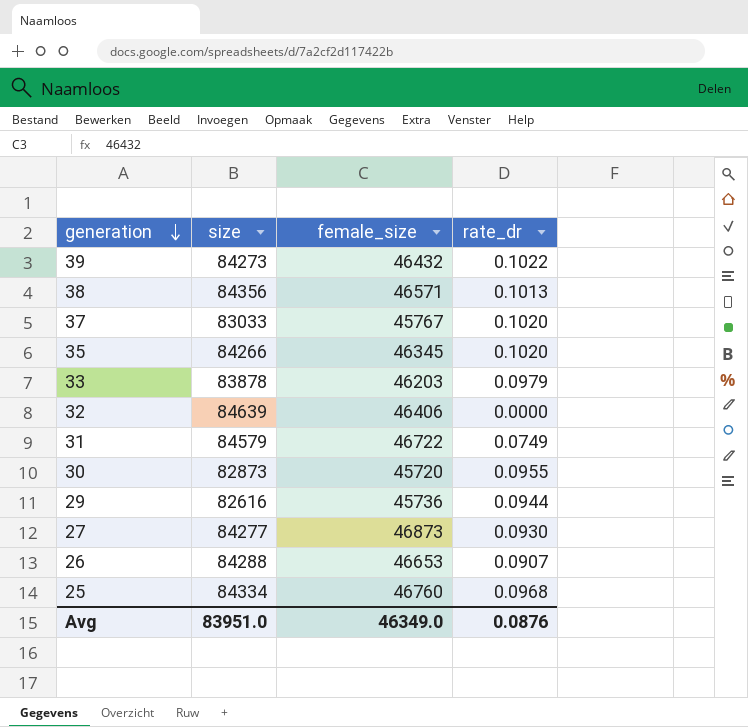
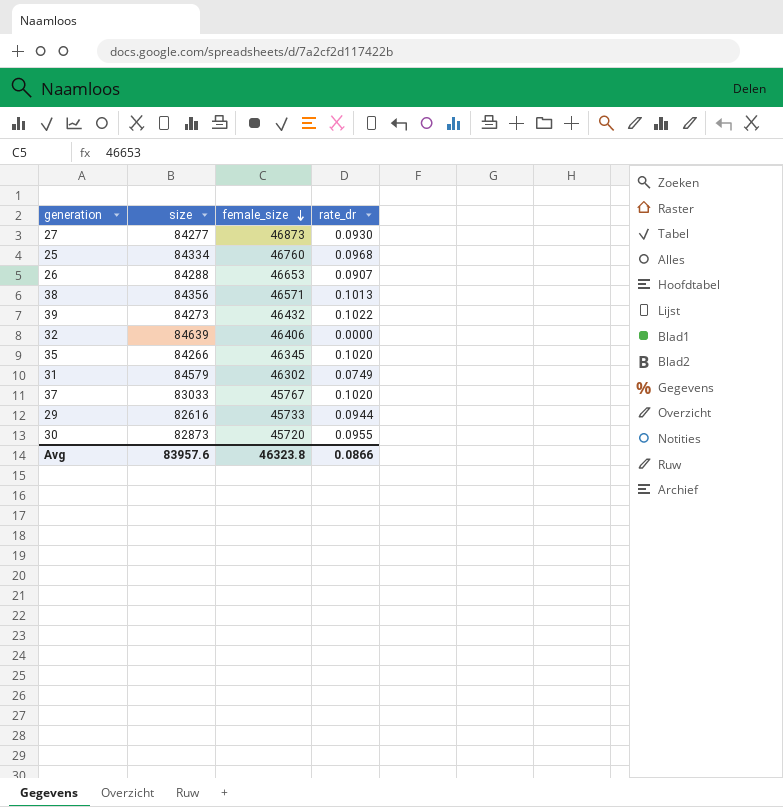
row order: generation descending -> female_size descending
row 33: 83878 | 46203 | 0.0979 -> none
31 | female_size: 46722 -> 46302
29 | female_size: 45736 -> 45733
Avg | size: 83951.0 -> 83957.6
Avg | female_size: 46349.0 -> 46323.8
Avg | rate_dr: 0.0876 -> 0.0866

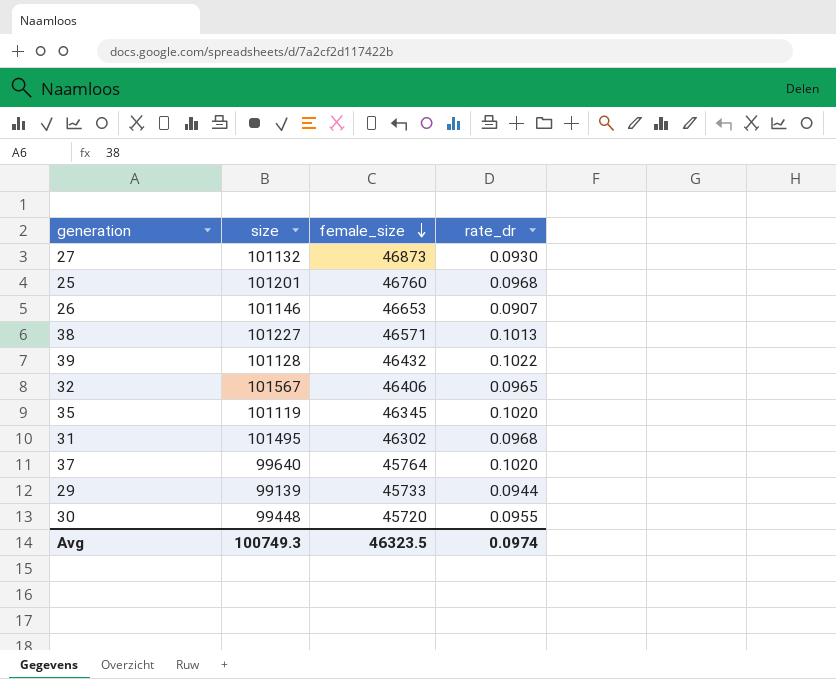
27 | size: 84277 -> 101132
25 | size: 84334 -> 101201
26 | size: 84288 -> 101146
38 | size: 84356 -> 101227
39 | size: 84273 -> 101128
32 | size: 84639 -> 101567
32 | rate_dr: 0.0000 -> 0.0965
35 | size: 84266 -> 101119
31 | size: 84579 -> 101495
31 | rate_dr: 0.0749 -> 0.0968
37 | size: 83033 -> 99640
37 | female_size: 45767 -> 45764
29 | size: 82616 -> 99139
30 | size: 82873 -> 99448
Avg | size: 83957.6 -> 100749.3
Avg | female_size: 46323.8 -> 46323.5
Avg | rate_dr: 0.0866 -> 0.0974

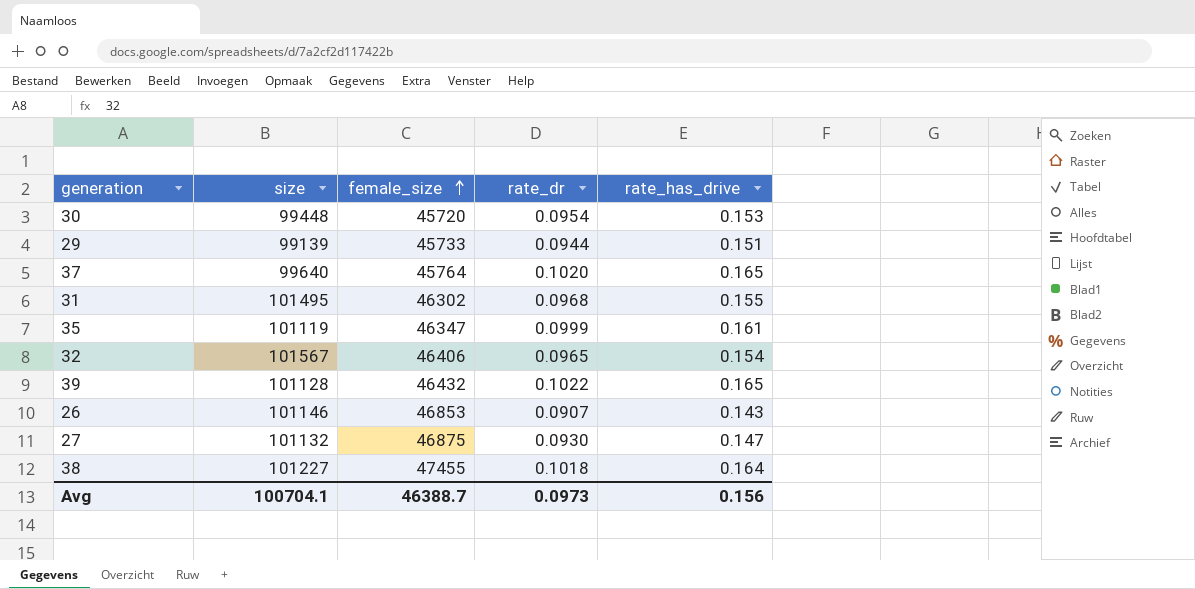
row order: female_size descending -> female_size ascending
column rate_has_drive | position: none -> 5
row 25: 101201 | 46760 | 0.0968 -> none
30 | rate_dr: 0.0955 -> 0.0954
35 | female_size: 46345 -> 46347
35 | rate_dr: 0.1020 -> 0.0999
26 | female_size: 46653 -> 46853
27 | female_size: 46873 -> 46875
38 | female_size: 46571 -> 47455
38 | rate_dr: 0.1013 -> 0.1018
Avg | size: 100749.3 -> 100704.1
Avg | female_size: 46323.5 -> 46388.7
Avg | rate_dr: 0.0974 -> 0.0973

